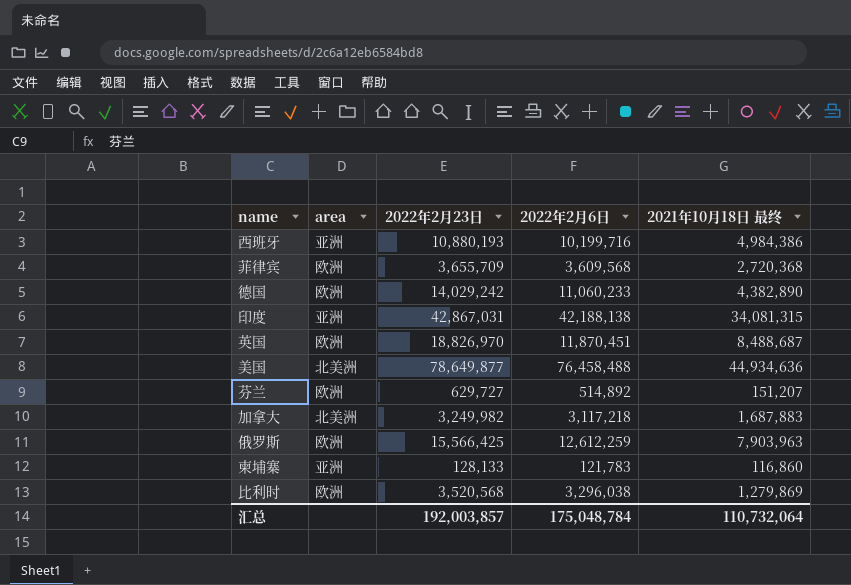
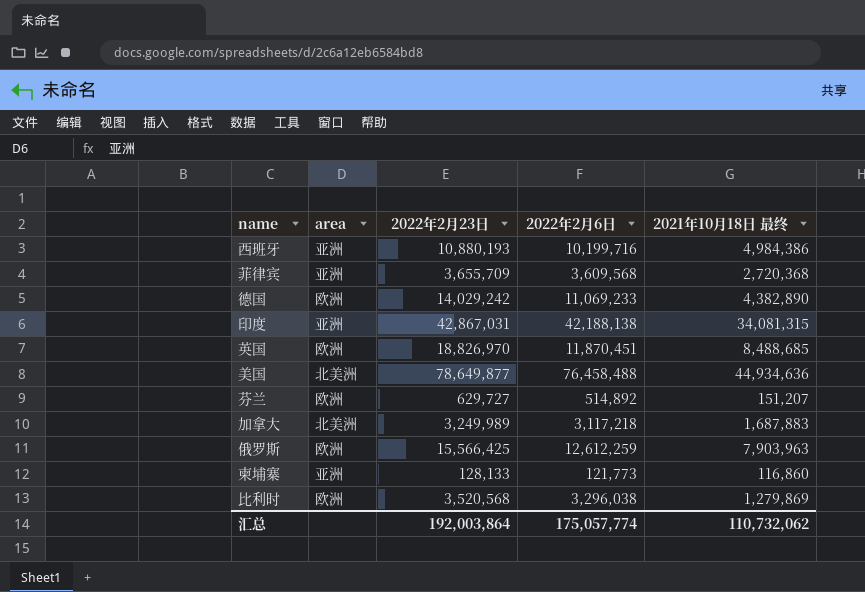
菲律宾 | area: 欧洲 -> 亚洲
德国 | 2022年2月6日: 11,060,233 -> 11,069,233
英国 | 2021年10月18日 最终: 8,488,687 -> 8,488,685
加拿大 | 2022年2月23日: 3,249,982 -> 3,249,989
柬埔寨 | 2022年2月6日: 121,783 -> 121,773
汇总 | 2022年2月23日: 192,003,857 -> 192,003,864
汇总 | 2022年2月6日: 175,048,784 -> 175,057,774
汇总 | 2021年10月18日 最终: 110,732,064 -> 110,732,062

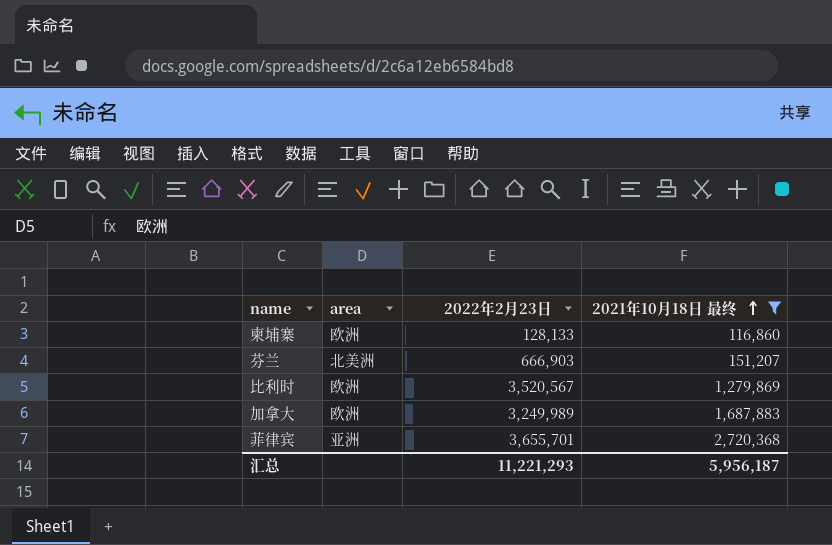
filter: none -> 2021年10月18日 最终 <= 2,720,368
row order: none -> 2021年10月18日 最终 ascending
column 2022年2月6日 | position: 4 -> none
柬埔寨 | area: 亚洲 -> 欧洲
芬兰 | area: 欧洲 -> 北美洲
芬兰 | 2022年2月23日: 629,727 -> 666,903
比利时 | 2022年2月23日: 3,520,568 -> 3,520,567
加拿大 | area: 北美洲 -> 欧洲
菲律宾 | 2022年2月23日: 3,655,709 -> 3,655,701
汇总 | 2022年2月23日: 192,003,864 -> 11,221,293
汇总 | 2021年10月18日 最终: 110,732,062 -> 5,956,187

